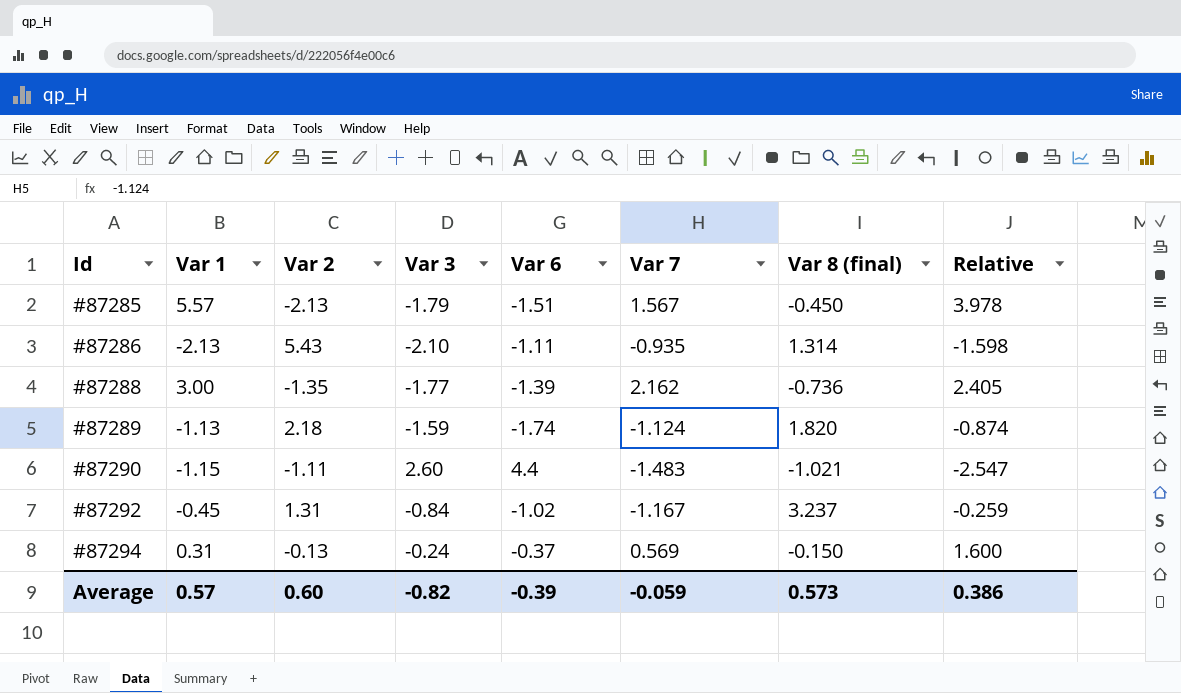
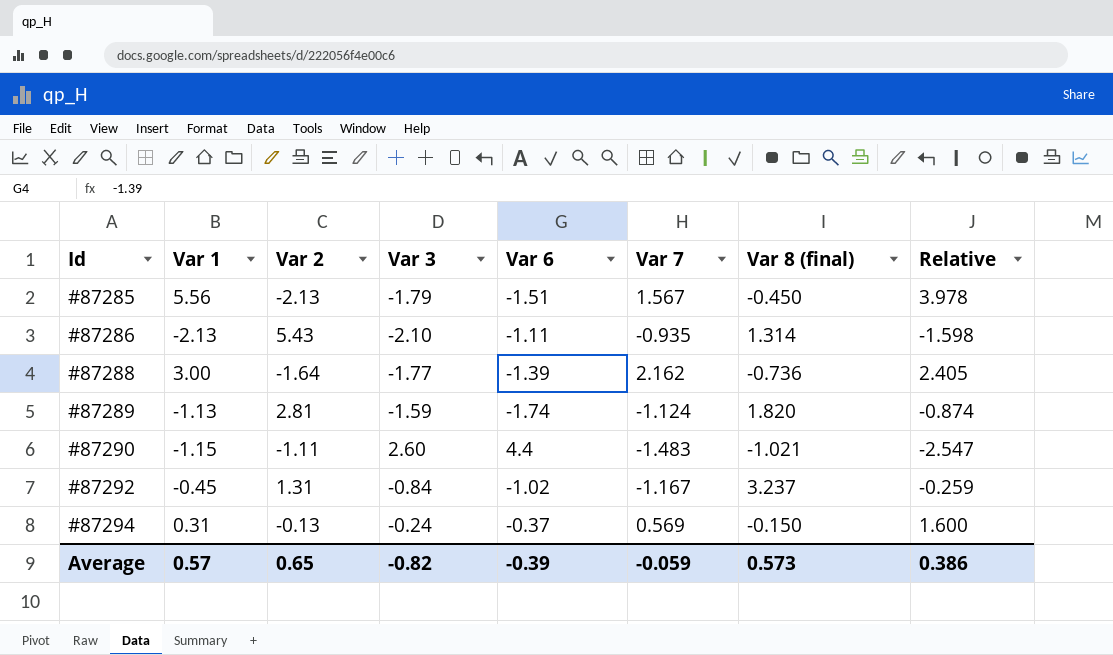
#87285 | Var 1: 5.57 -> 5.56
#87288 | Var 2: -1.35 -> -1.64
#87289 | Var 2: 2.18 -> 2.81
Average | Var 2: 0.60 -> 0.65

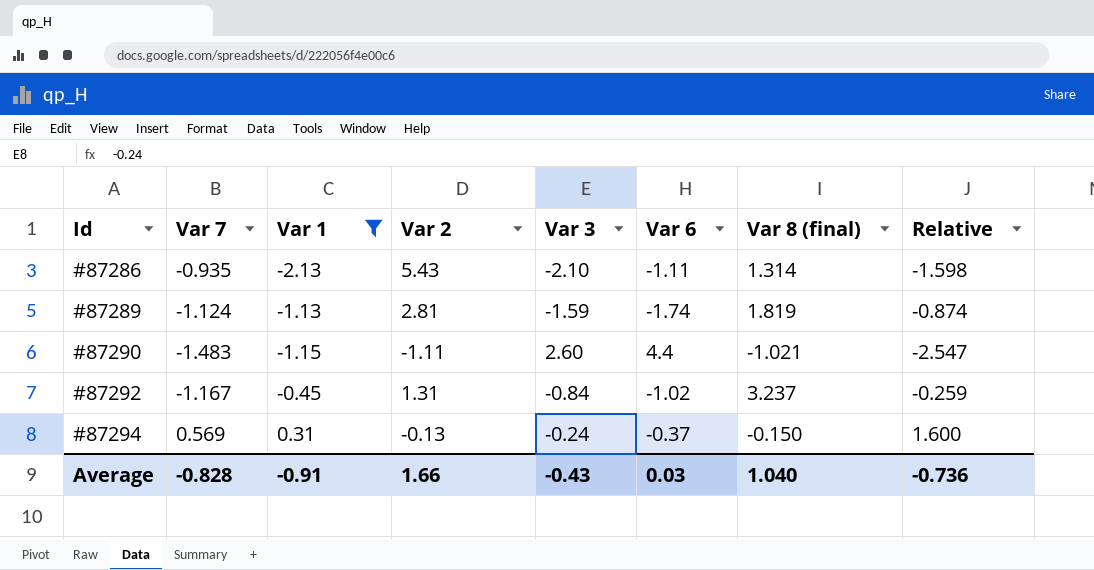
filter: none -> Var 1 <= 0.31
column Var 7 | position: 6 -> 2
#87289 | Var 8 (final): 1.820 -> 1.819
Average | Var 7: -0.059 -> -0.828
Average | Var 1: 0.57 -> -0.91
Average | Var 2: 0.65 -> 1.66
Average | Var 3: -0.82 -> -0.43
Average | Var 6: -0.39 -> 0.03
Average | Var 8 (final): 0.573 -> 1.040
Average | Relative: 0.386 -> -0.736

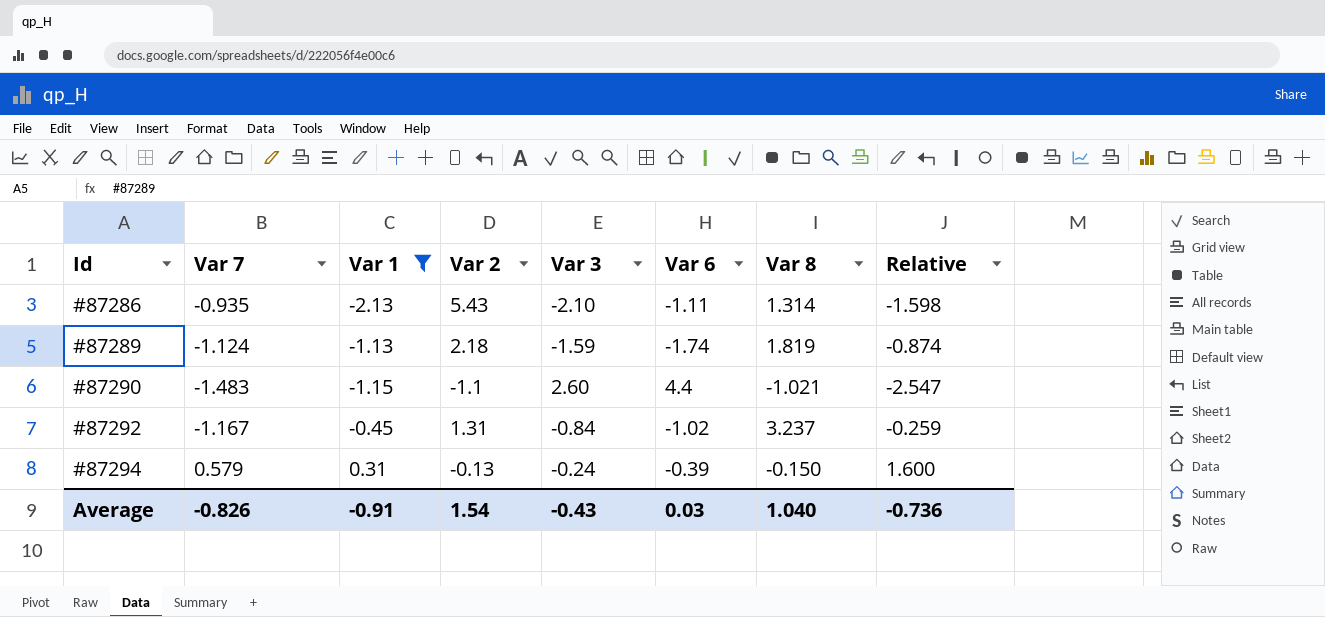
column name: Var 8 (final) -> Var 8
#87289 | Var 2: 2.81 -> 2.18
#87290 | Var 2: -1.11 -> -1.1
#87294 | Var 7: 0.569 -> 0.579
#87294 | Var 6: -0.37 -> -0.39
Average | Var 7: -0.828 -> -0.826
Average | Var 2: 1.66 -> 1.54

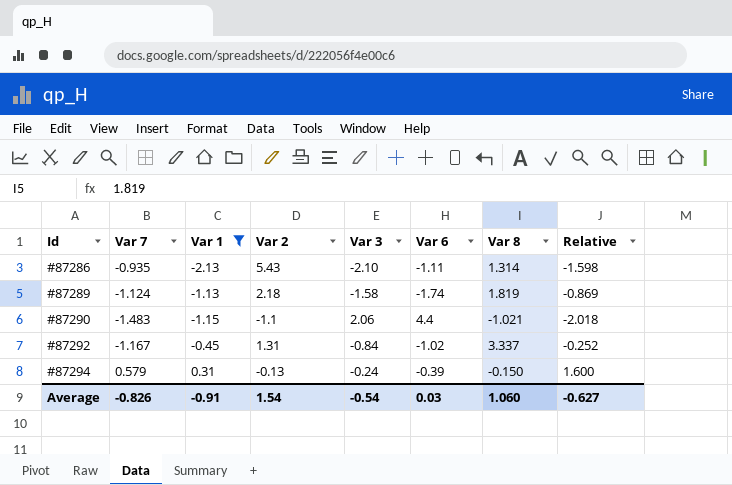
#87289 | Var 3: -1.59 -> -1.58
#87289 | Relative: -0.874 -> -0.869
#87290 | Var 3: 2.60 -> 2.06
#87290 | Relative: -2.547 -> -2.018
#87292 | Var 8: 3.237 -> 3.337
#87292 | Relative: -0.259 -> -0.252
Average | Var 3: -0.43 -> -0.54
Average | Var 8: 1.040 -> 1.060
Average | Relative: -0.736 -> -0.627

